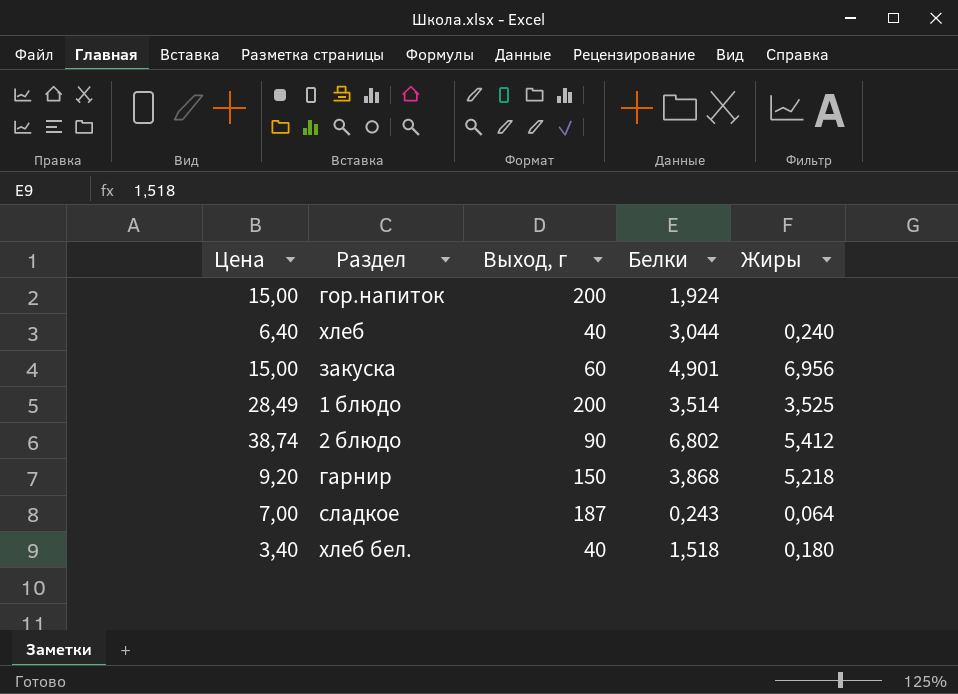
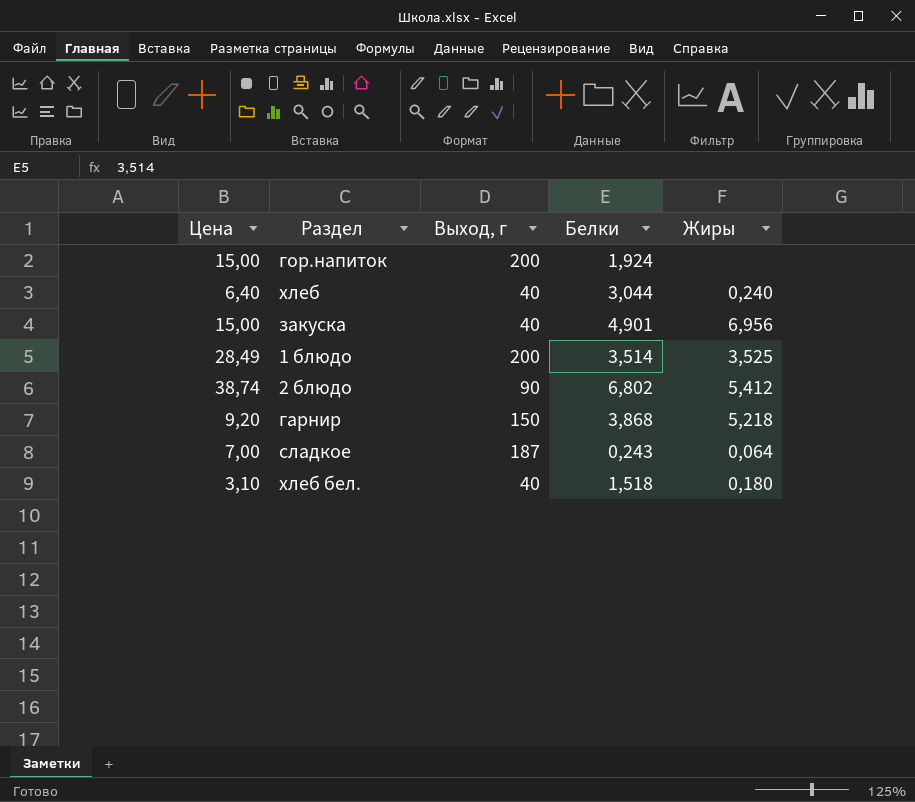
закуска | Выход, г: 60 -> 40
хлеб бел. | Цена: 3,40 -> 3,10

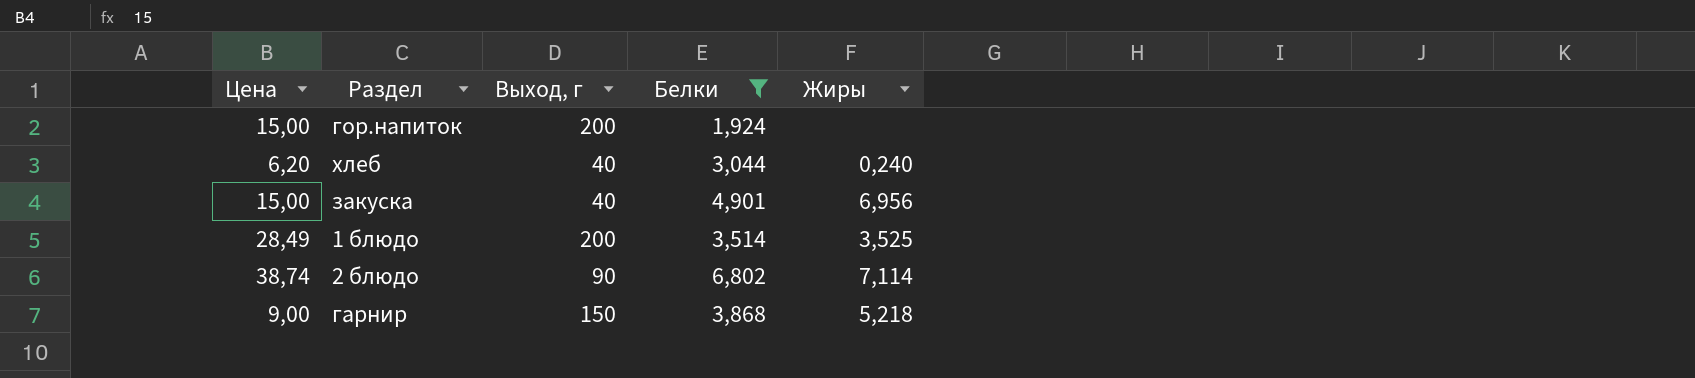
filter: none -> Белки >= 1,924
хлеб | Цена: 6,40 -> 6,20
2 блюдо | Жиры: 5,412 -> 7,114
гарнир | Цена: 9,20 -> 9,00

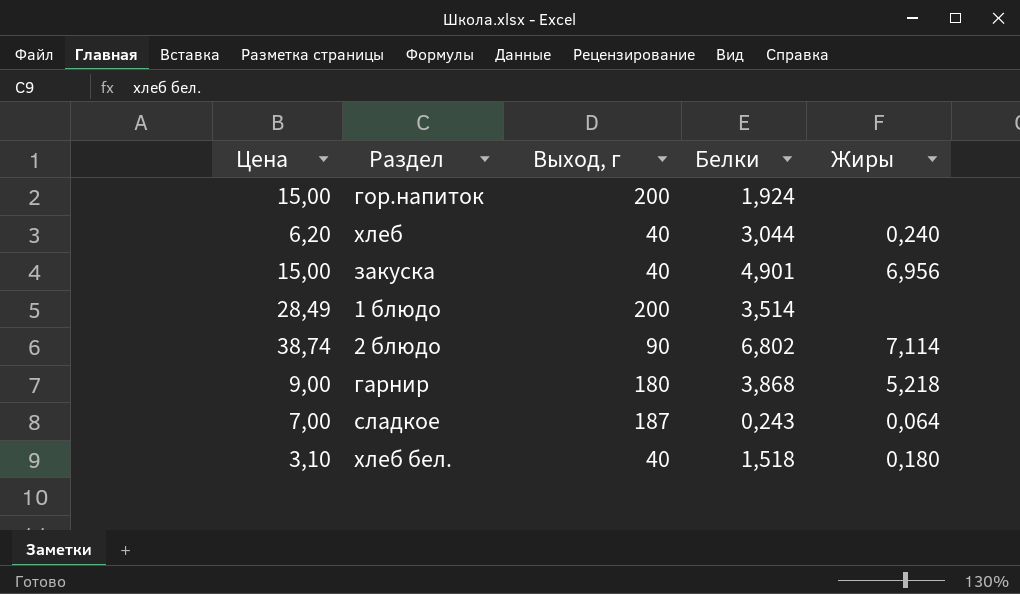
filter: Белки >= 1,924 -> none
1 блюдо | Жиры: 3,525 -> none
гарнир | Выход, г: 150 -> 180

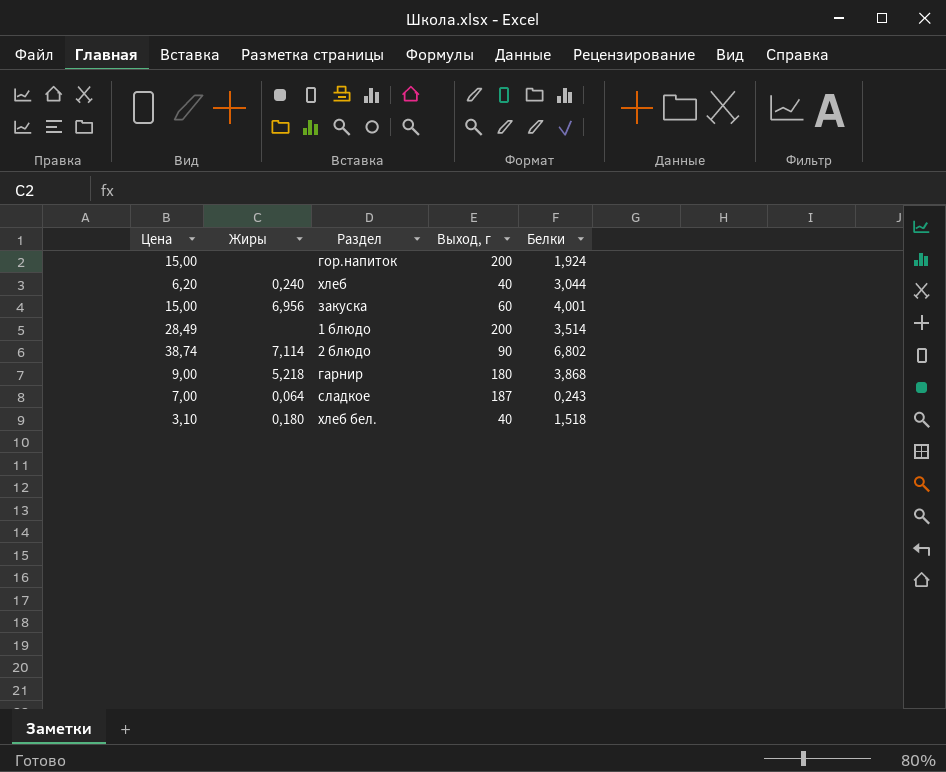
column Жиры | position: 5 -> 2
закуска | Выход, г: 40 -> 60
закуска | Белки: 4,901 -> 4,001

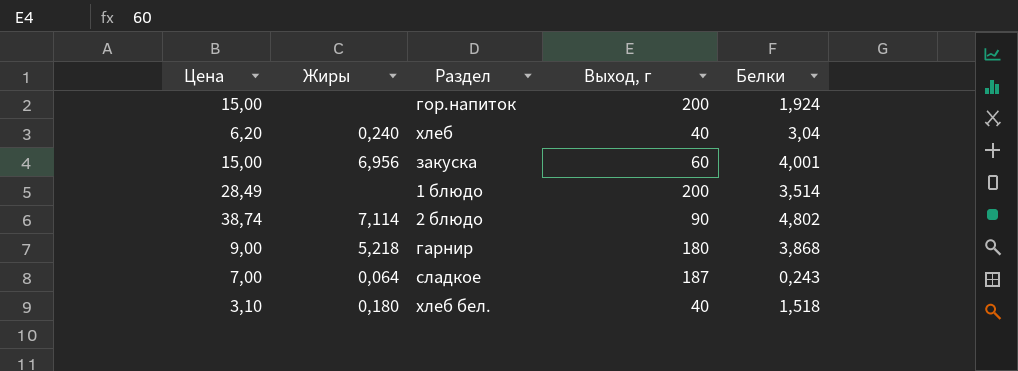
хлеб | Белки: 3,044 -> 3,04
2 блюдо | Белки: 6,802 -> 4,802

